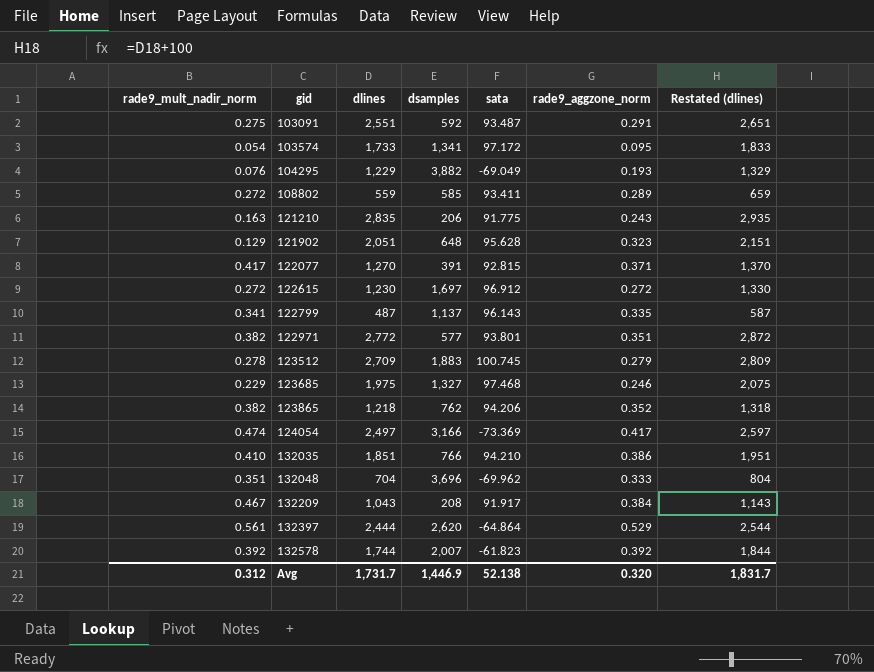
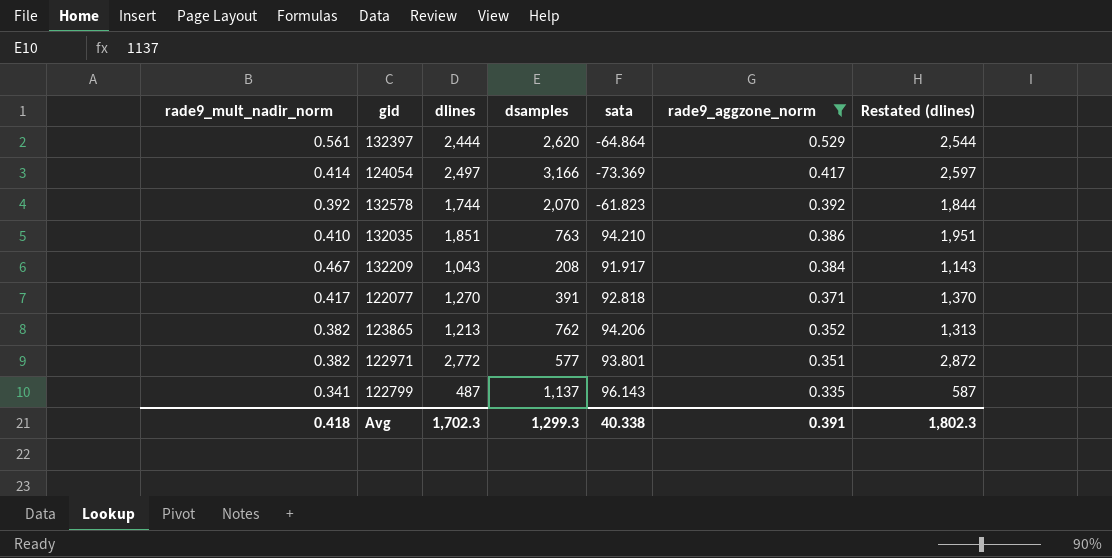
filter: none -> rade9_aggzone_norm >= 0.335
row order: gid ascending -> rade9_aggzone_norm descending
124054 | rade9_mult_nadir_norm: 0.474 -> 0.414
132578 | dsamples: 2,007 -> 2,070
132035 | dsamples: 766 -> 763
122077 | sata: 92.815 -> 92.818
123865 | dlines: 1,218 -> 1,213
123865 | Restated (dlines): 1,318 -> 1,313
Avg | rade9_mult_nadir_norm: 0.312 -> 0.418
Avg | dlines: 1,731.7 -> 1,702.3
Avg | dsamples: 1,446.9 -> 1,299.3
Avg | sata: 52.138 -> 40.338
Avg | rade9_aggzone_norm: 0.320 -> 0.391
Avg | Restated (dlines): 1,831.7 -> 1,802.3

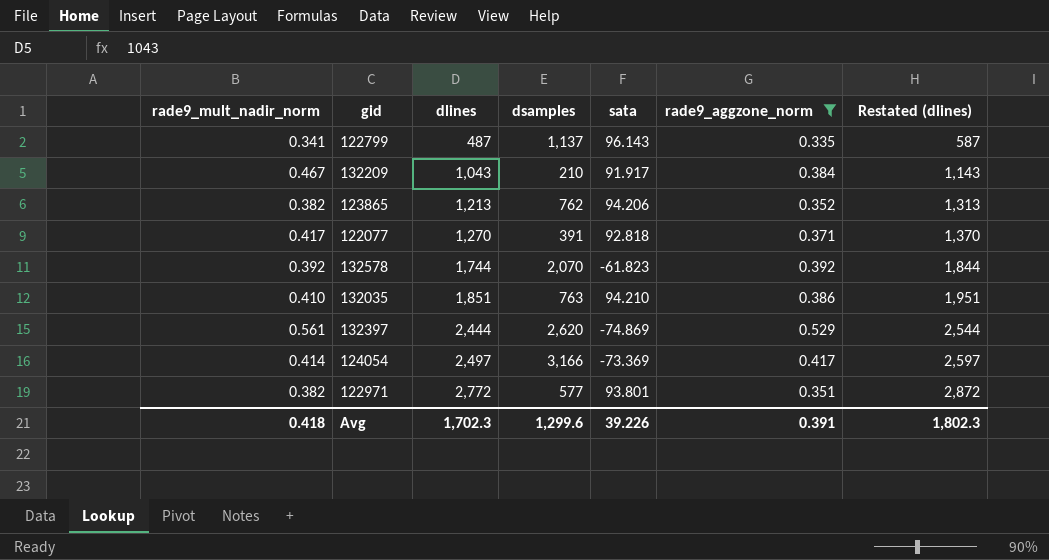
row order: rade9_aggzone_norm descending -> dlines ascending
132209 | dsamples: 208 -> 210
132397 | sata: -64.864 -> -74.869
Avg | dsamples: 1,299.3 -> 1,299.6
Avg | sata: 40.338 -> 39.226

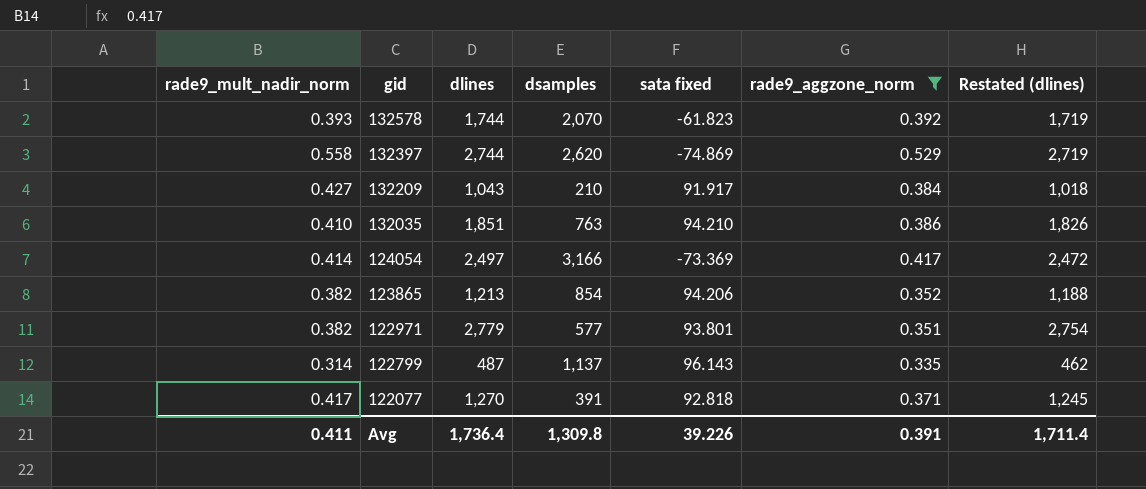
row order: dlines ascending -> gid descending
column name: sata -> sata fixed
column Restated (dlines) | formula: [dlines] + 100 -> [dlines] - 25
132578 | rade9_mult_nadir_norm: 0.392 -> 0.393
132397 | rade9_mult_nadir_norm: 0.561 -> 0.558
132397 | dlines: 2,444 -> 2,744
132209 | rade9_mult_nadir_norm: 0.467 -> 0.427
123865 | dsamples: 762 -> 854
122971 | dlines: 2,772 -> 2,779
122799 | rade9_mult_nadir_norm: 0.341 -> 0.314
Avg | rade9_mult_nadir_norm: 0.418 -> 0.411
Avg | dlines: 1,702.3 -> 1,736.4
Avg | dsamples: 1,299.6 -> 1,309.8
Avg | Restated (dlines): 1,802.3 -> 1,711.4

